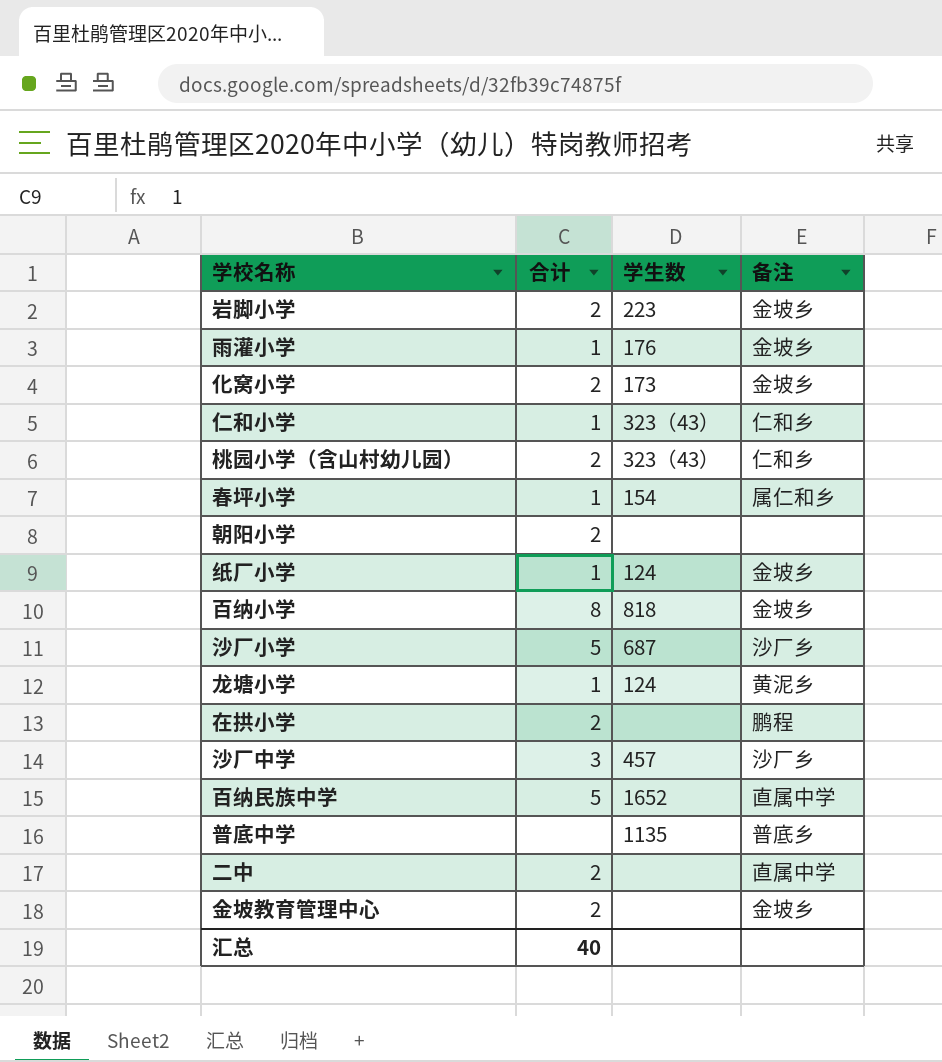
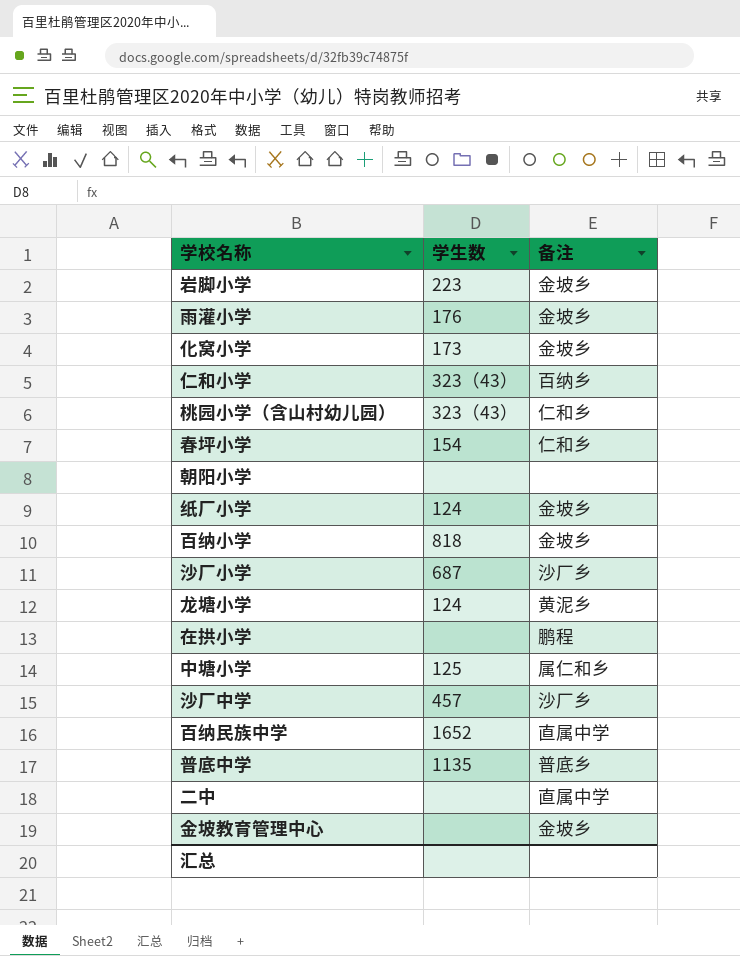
column 合计 | position: 2 -> none
仁和小学 | 备注: 仁和乡 -> 百纳乡
春坪小学 | 备注: 属仁和乡 -> 仁和乡
row 中塘小学: none -> 125 | 属仁和乡

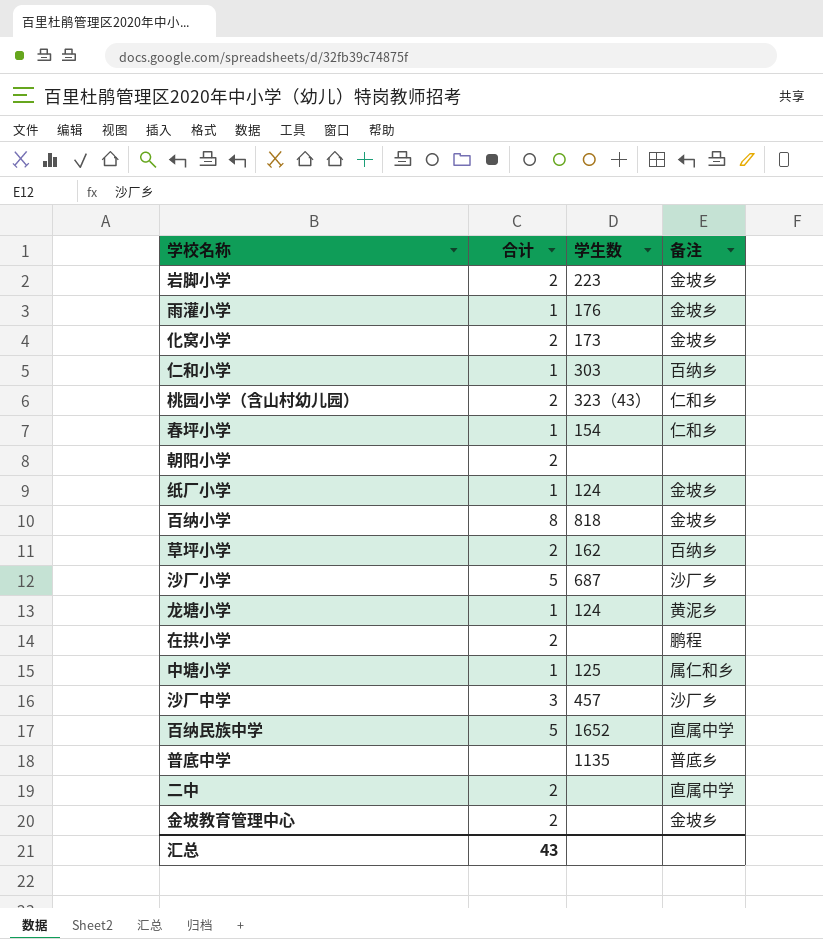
column 合计 | position: none -> 2
仁和小学 | 学生数: 323（43） -> 303
row 草坪小学: none -> 2 | 162 | 百纳乡

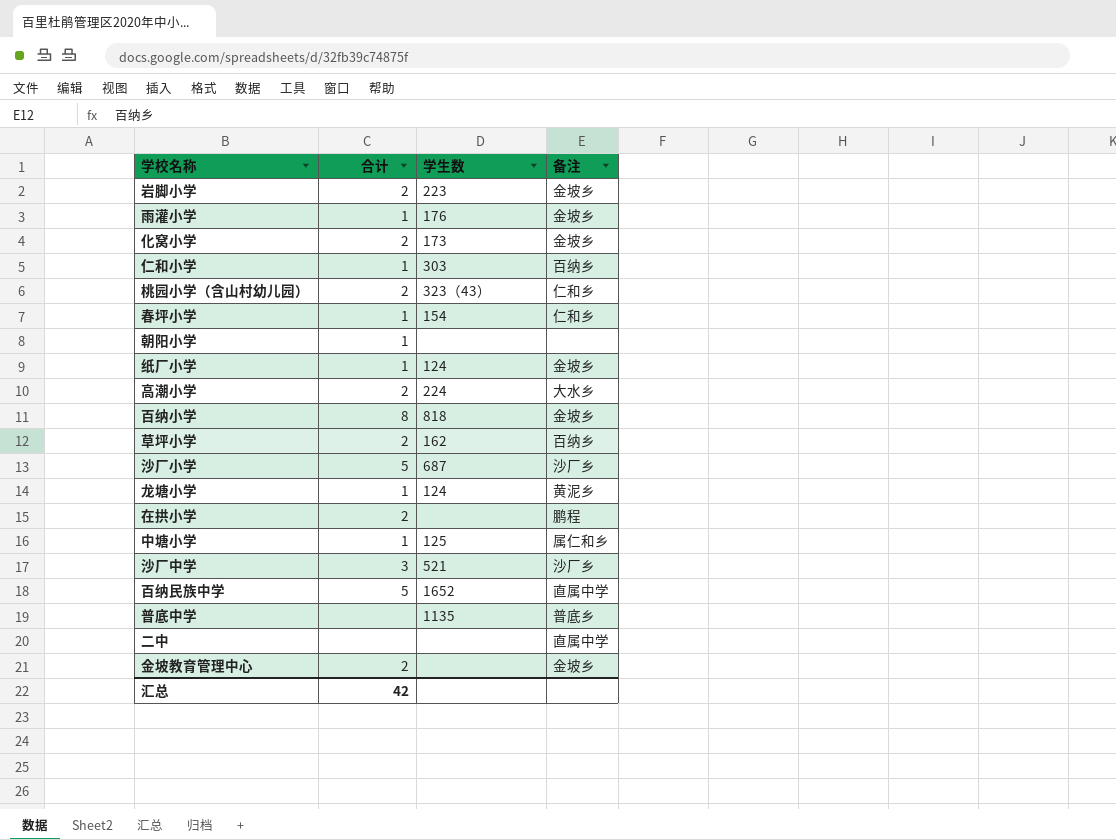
朝阳小学 | 合计: 2 -> 1
row 高潮小学: none -> 2 | 224 | 大水乡
沙厂中学 | 学生数: 457 -> 521
二中 | 合计: 2 -> none
汇总 | 合计: 43 -> 42

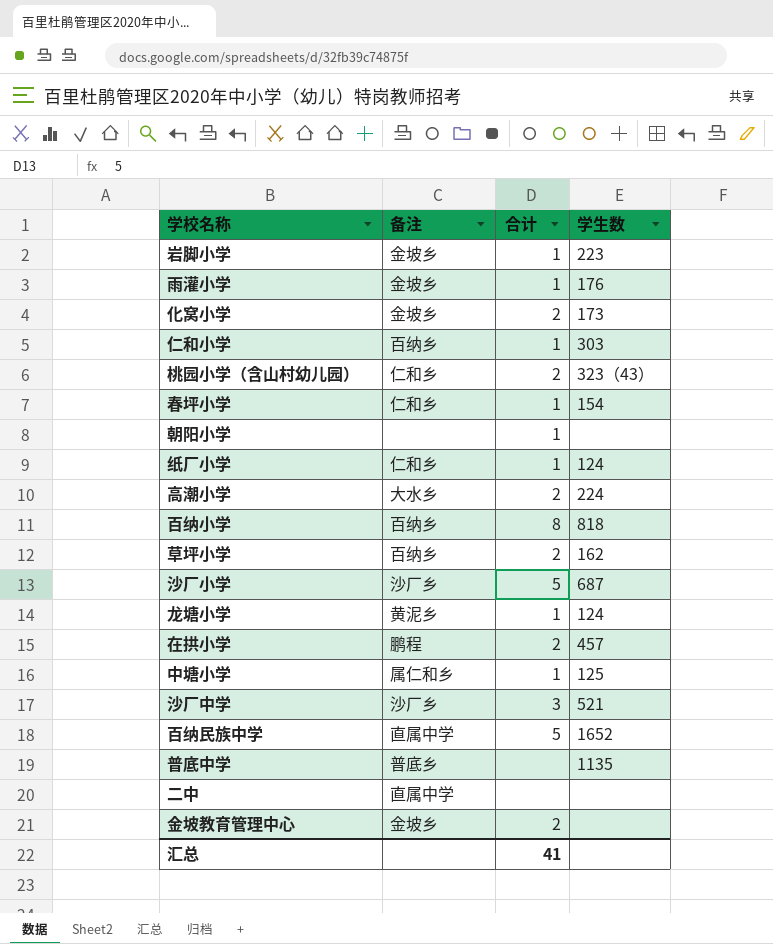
column 备注 | position: 4 -> 2
岩脚小学 | 合计: 2 -> 1
纸厂小学 | 备注: 金坡乡 -> 仁和乡
百纳小学 | 备注: 金坡乡 -> 百纳乡
在拱小学 | 学生数: none -> 457
汇总 | 合计: 42 -> 41

